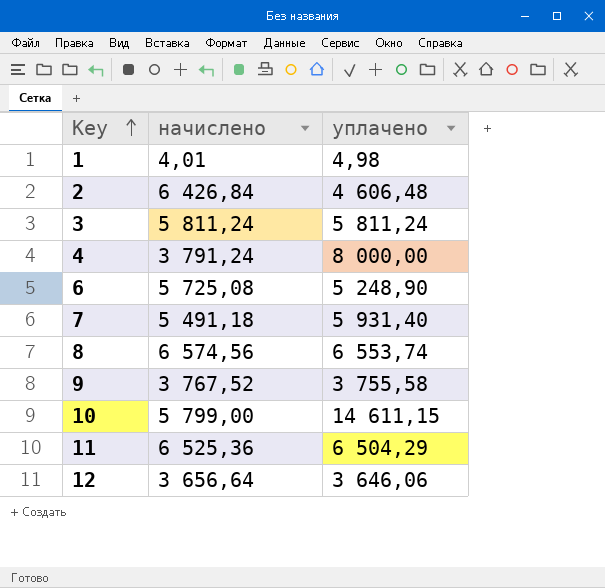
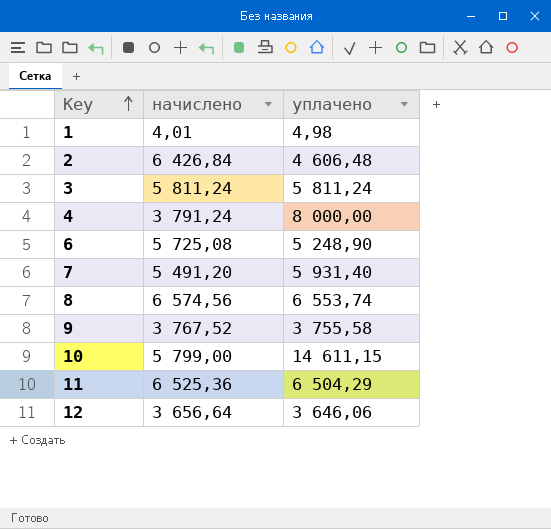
7 | начислено: 5 491,18 -> 5 491,20

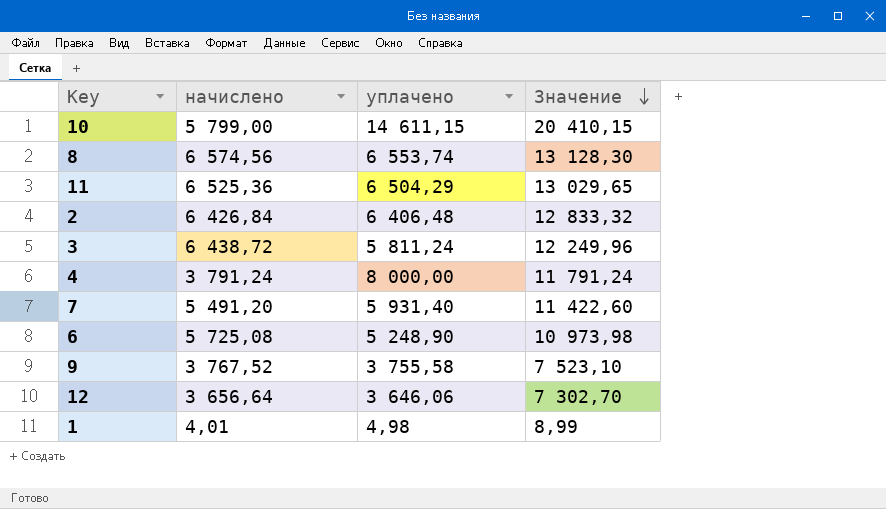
row order: Key ascending -> Значение descending
column Значение | formula: none -> [начислено] + [уплачено]
2 | уплачено: 4 606,48 -> 6 406,48
3 | начислено: 5 811,24 -> 6 438,72

